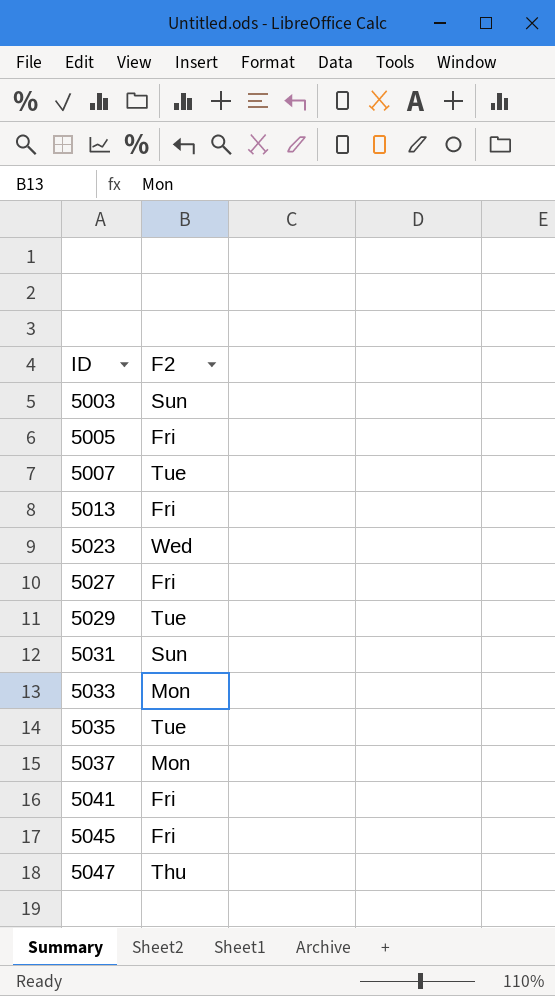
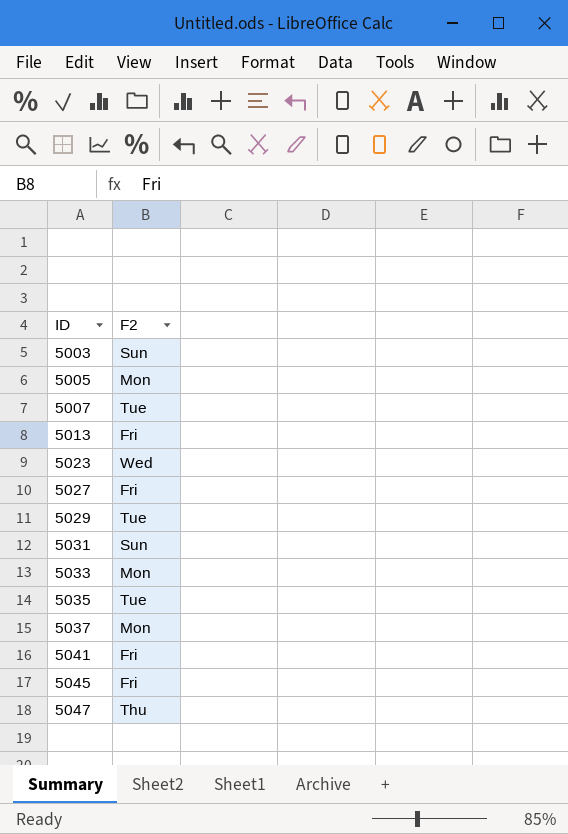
5005 | F2: Fri -> Mon

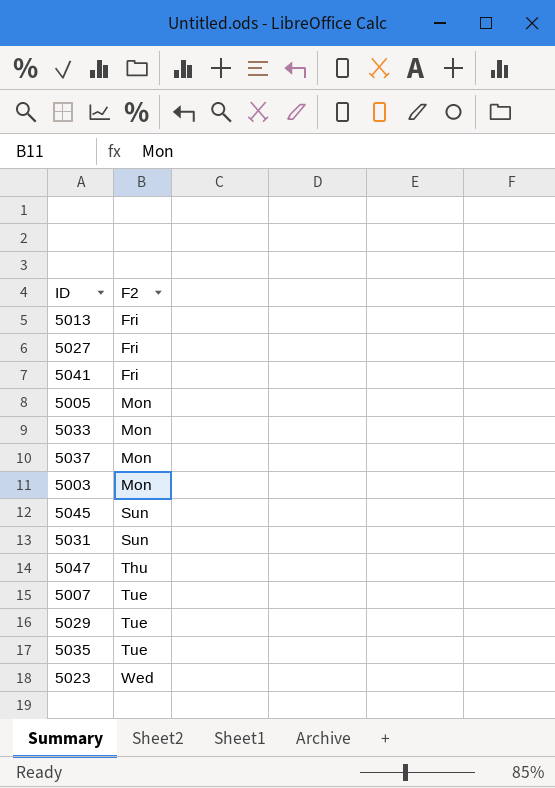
row order: ID ascending -> F2 ascending
5003 | F2: Sun -> Mon
5045 | F2: Fri -> Sun

